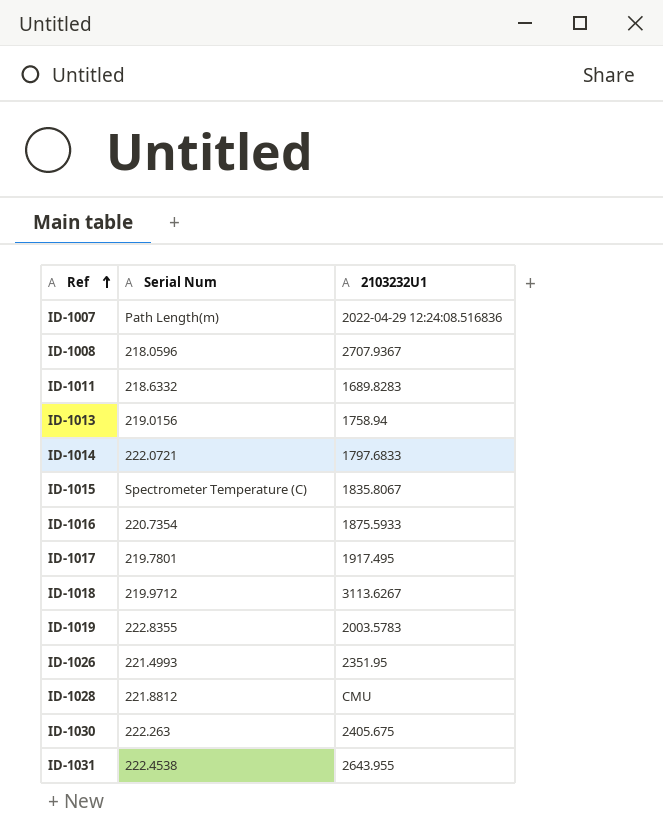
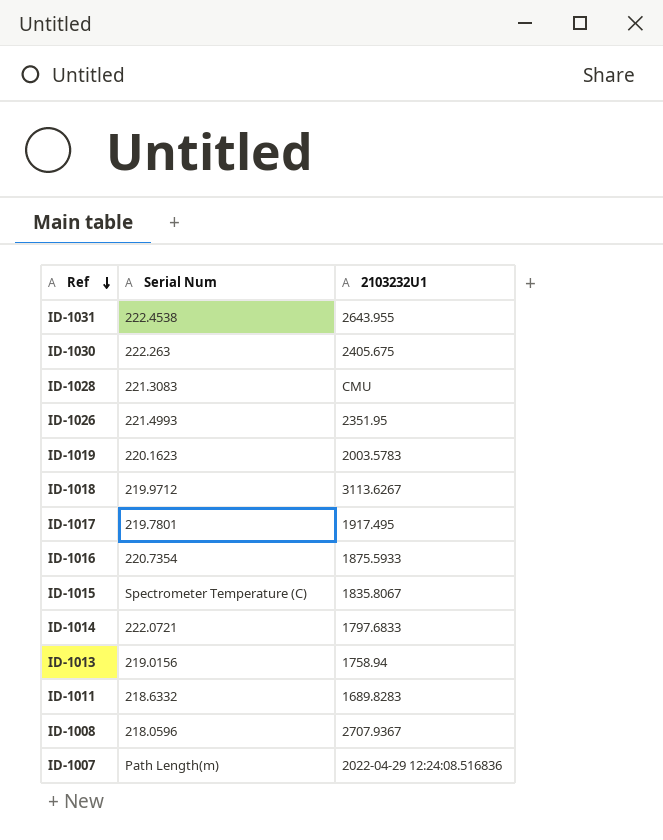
row order: Ref ascending -> Ref descending
ID-1028 | Serial Num: 221.8812 -> 221.3083
ID-1019 | Serial Num: 222.8355 -> 220.1623

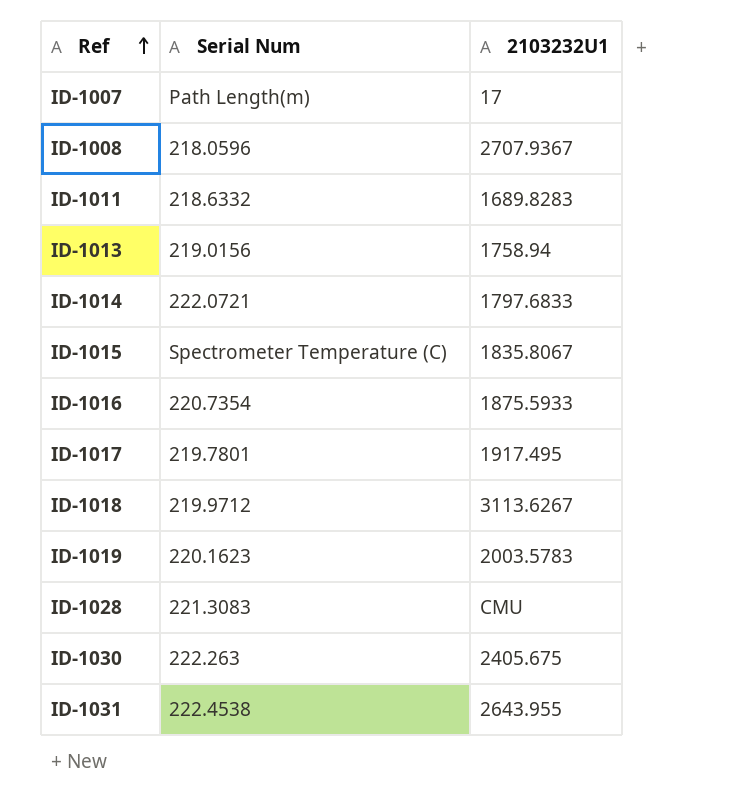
row order: Ref descending -> Ref ascending
row ID-1026: 221.4993 | 2351.95 -> none
ID-1007 | 2103232U1: 2022-04-29 12:24:08.516836 -> 17

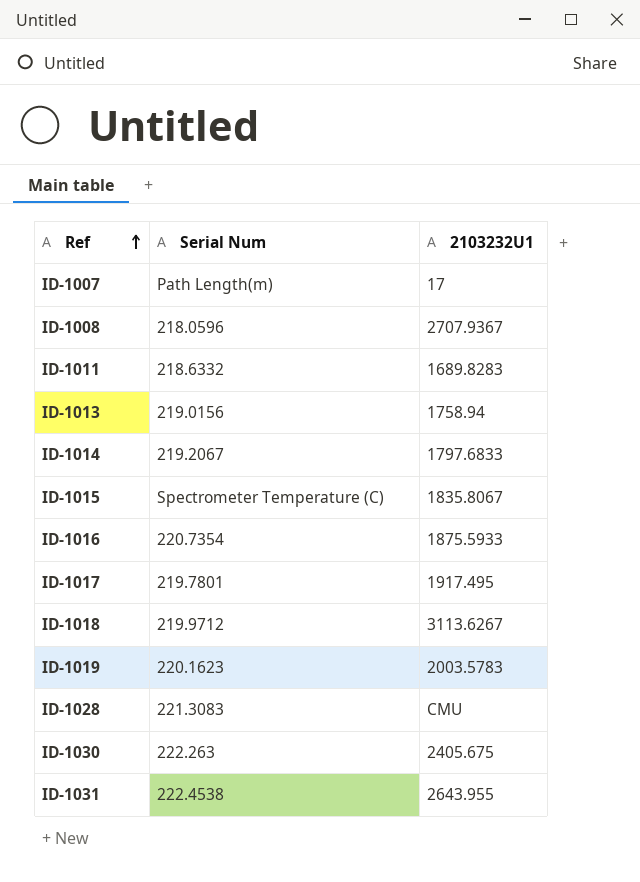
ID-1014 | Serial Num: 222.0721 -> 219.2067

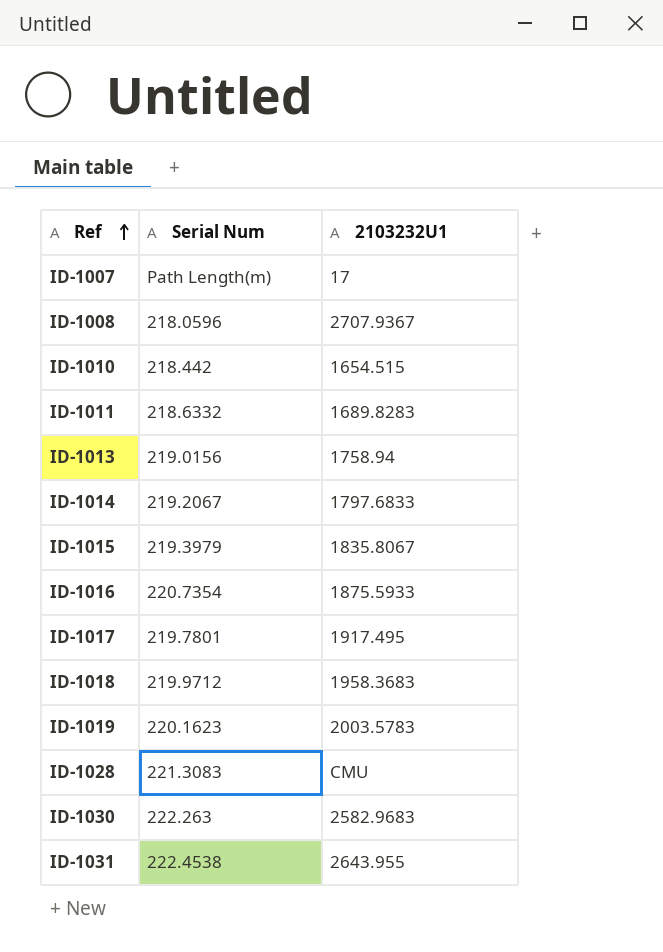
row ID-1010: none -> 218.442 | 1654.515
ID-1015 | Serial Num: Spectrometer Temperature (C) -> 219.3979
ID-1018 | 2103232U1: 3113.6267 -> 1958.3683
ID-1030 | 2103232U1: 2405.675 -> 2582.9683

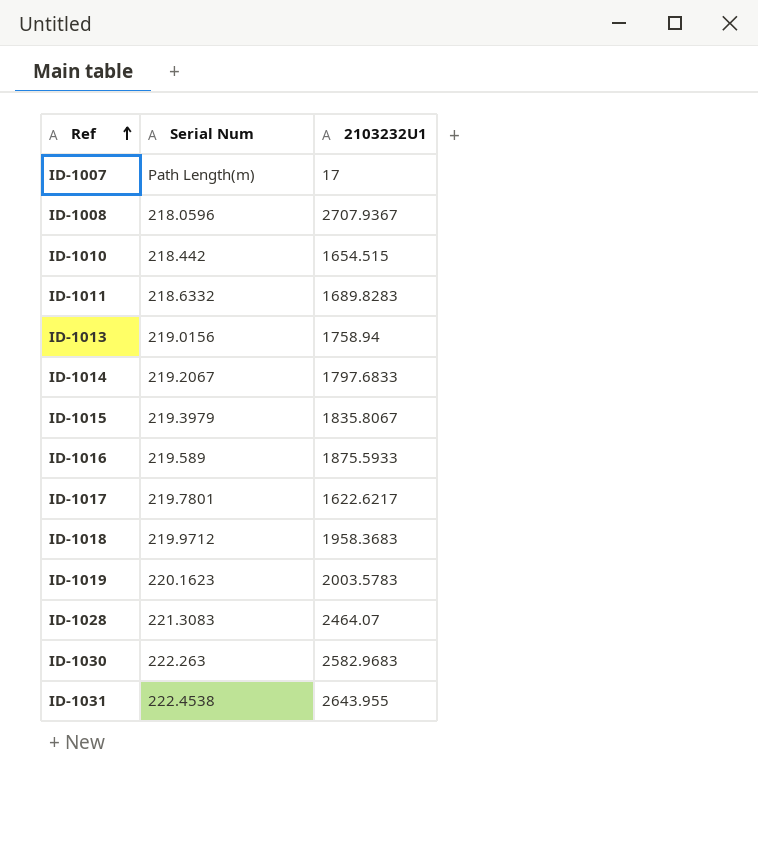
ID-1016 | Serial Num: 220.7354 -> 219.589
ID-1017 | 2103232U1: 1917.495 -> 1622.6217
ID-1028 | 2103232U1: CMU -> 2464.07

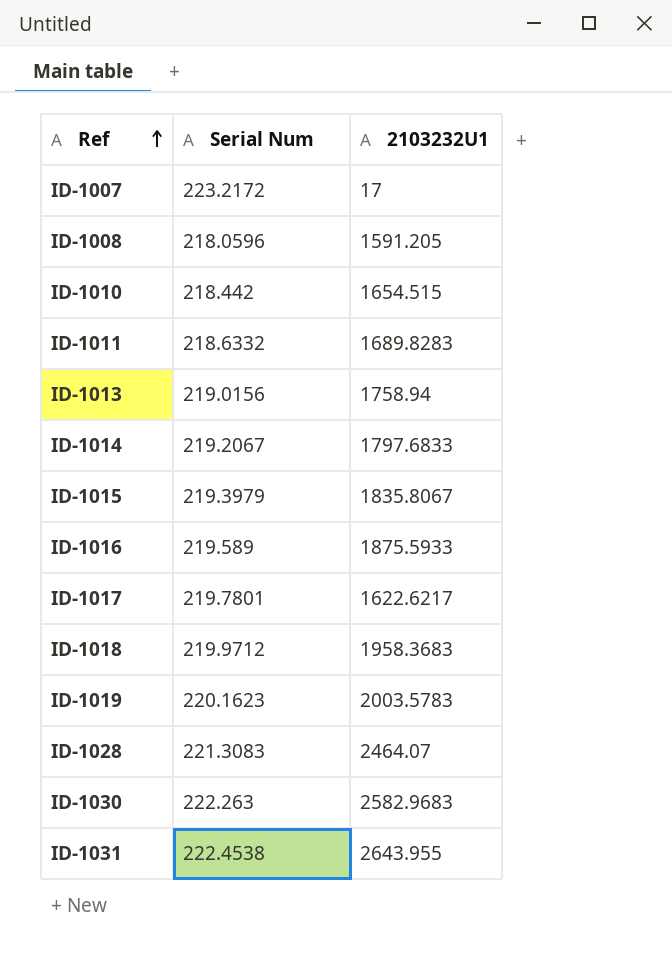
ID-1007 | Serial Num: Path Length(m) -> 223.2172
ID-1008 | 2103232U1: 2707.9367 -> 1591.205

